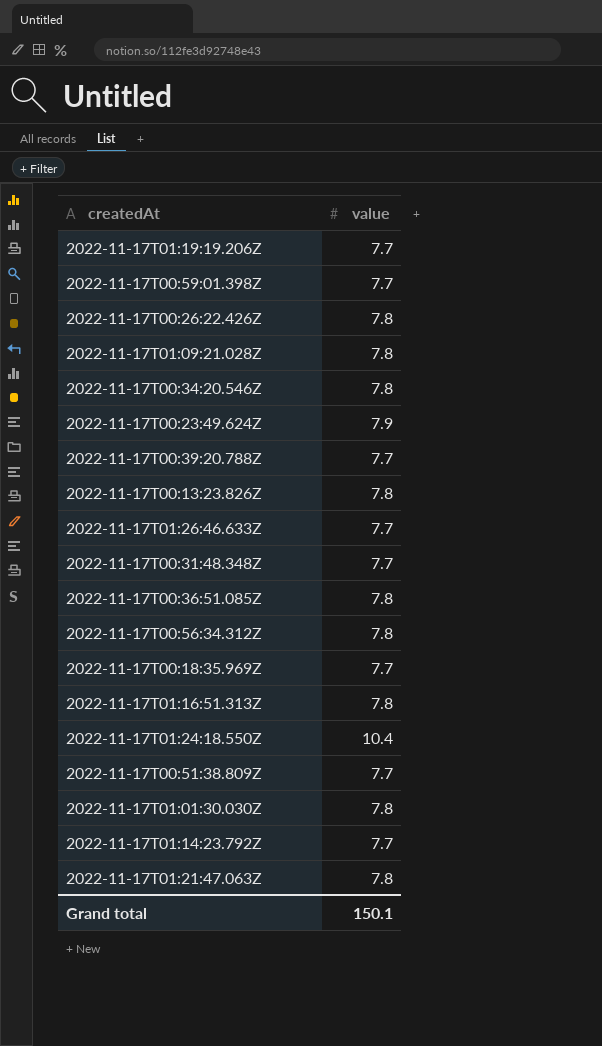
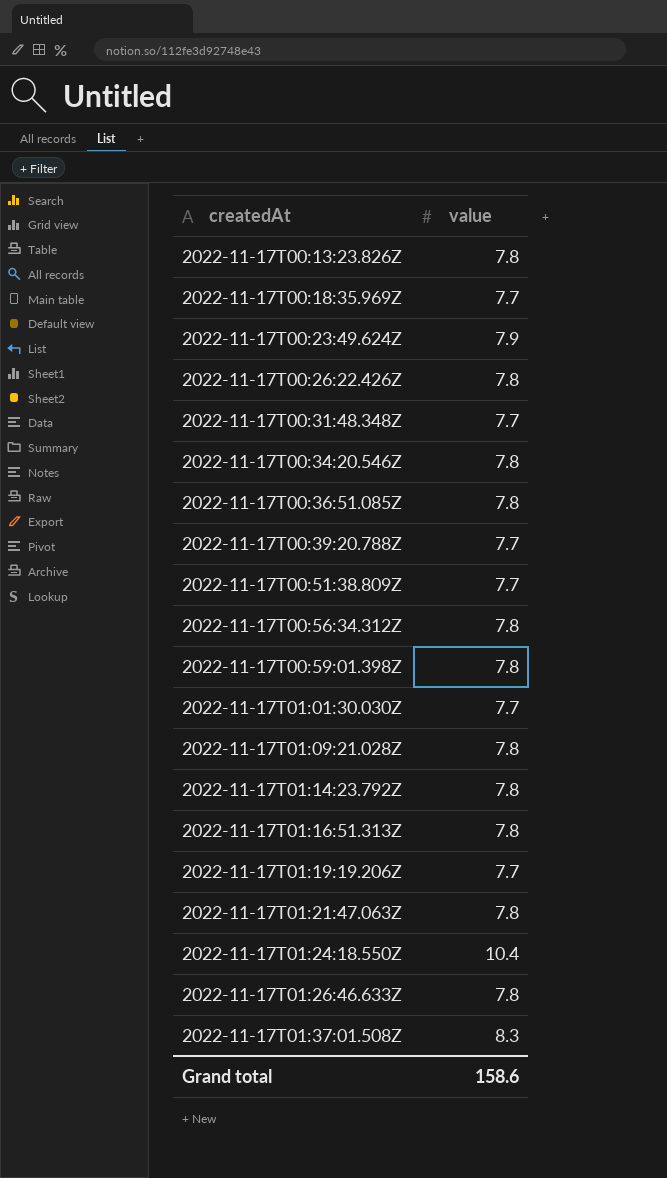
row order: none -> createdAt ascending
2022-11-17T00:59:01.398Z | value: 7.7 -> 7.8
2022-11-17T01:01:30.030Z | value: 7.8 -> 7.7
2022-11-17T01:14:23.792Z | value: 7.7 -> 7.8
2022-11-17T01:26:46.633Z | value: 7.7 -> 7.8
row 2022-11-17T01:37:01.508Z: none -> 8.3
Grand total | value: 150.1 -> 158.6

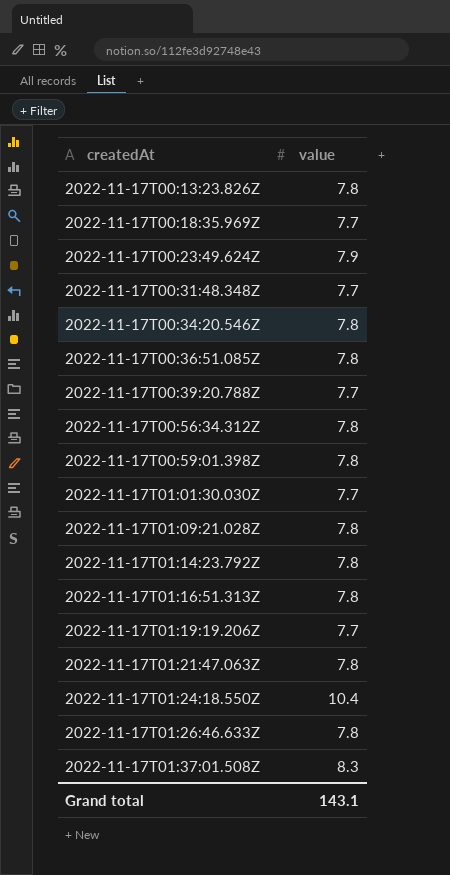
row 2022-11-17T00:26:22.426Z: 7.8 -> none
row 2022-11-17T00:51:38.809Z: 7.7 -> none
Grand total | value: 158.6 -> 143.1

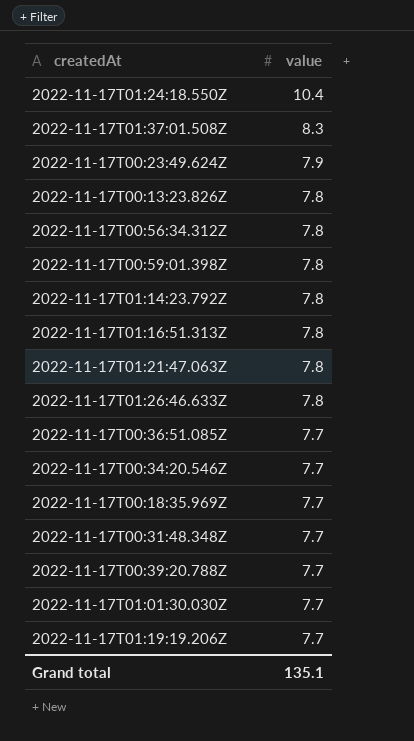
row order: createdAt ascending -> value descending
row 2022-11-17T01:09:21.028Z: 7.8 -> none
2022-11-17T00:36:51.085Z | value: 7.8 -> 7.7
2022-11-17T00:34:20.546Z | value: 7.8 -> 7.7
Grand total | value: 143.1 -> 135.1

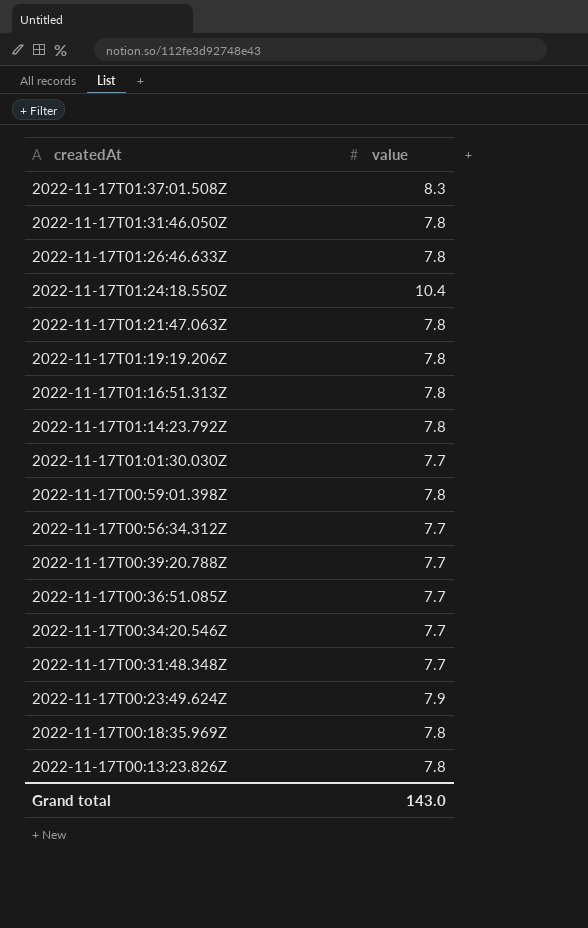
row order: value descending -> createdAt descending
row 2022-11-17T01:31:46.050Z: none -> 7.8
2022-11-17T01:19:19.206Z | value: 7.7 -> 7.8
2022-11-17T00:56:34.312Z | value: 7.8 -> 7.7
2022-11-17T00:18:35.969Z | value: 7.7 -> 7.8
Grand total | value: 135.1 -> 143.0

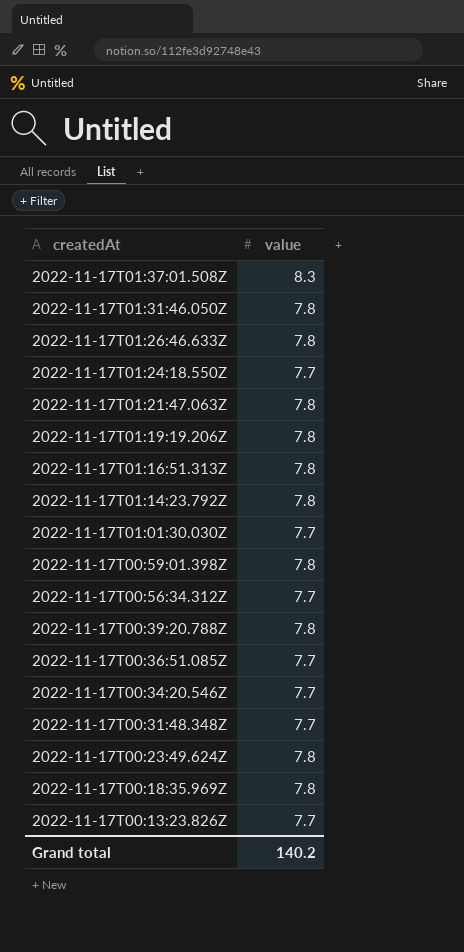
2022-11-17T01:24:18.550Z | value: 10.4 -> 7.7
2022-11-17T00:39:20.788Z | value: 7.7 -> 7.8
2022-11-17T00:23:49.624Z | value: 7.9 -> 7.8
2022-11-17T00:13:23.826Z | value: 7.8 -> 7.7
Grand total | value: 143.0 -> 140.2

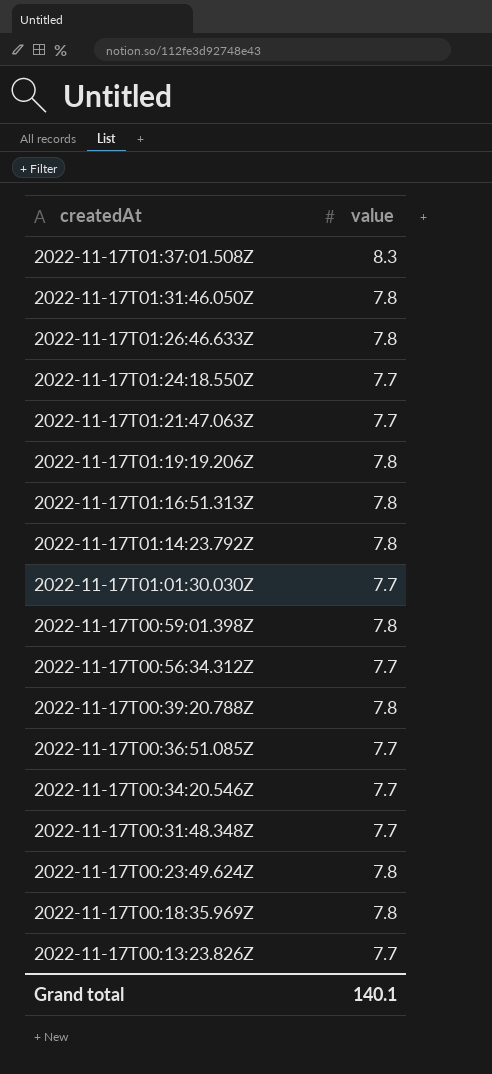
2022-11-17T01:21:47.063Z | value: 7.8 -> 7.7
Grand total | value: 140.2 -> 140.1

